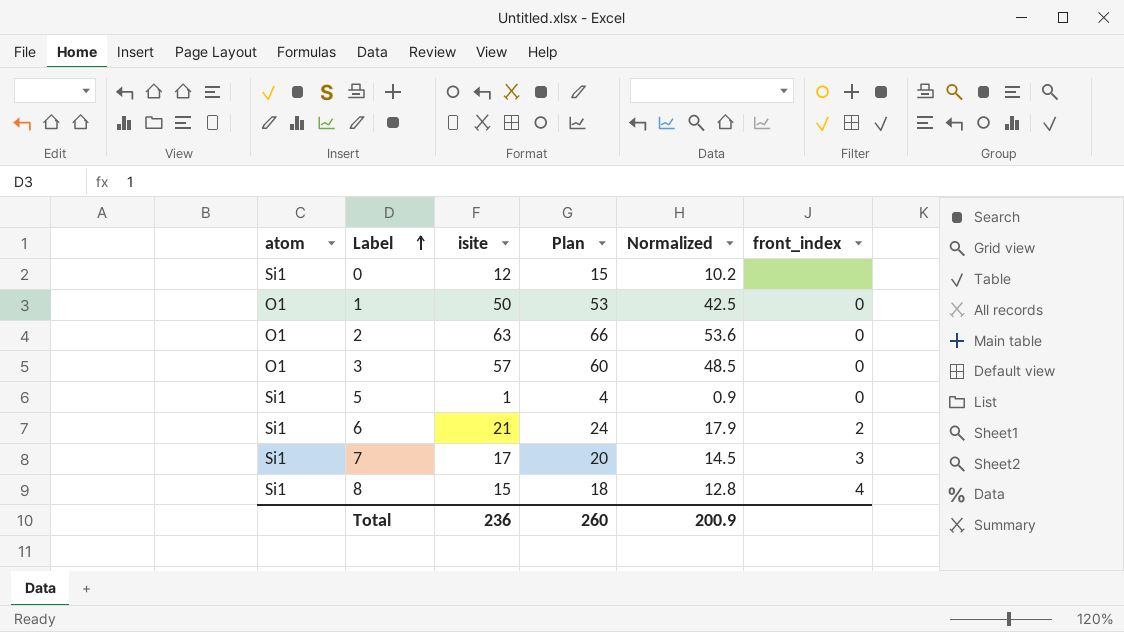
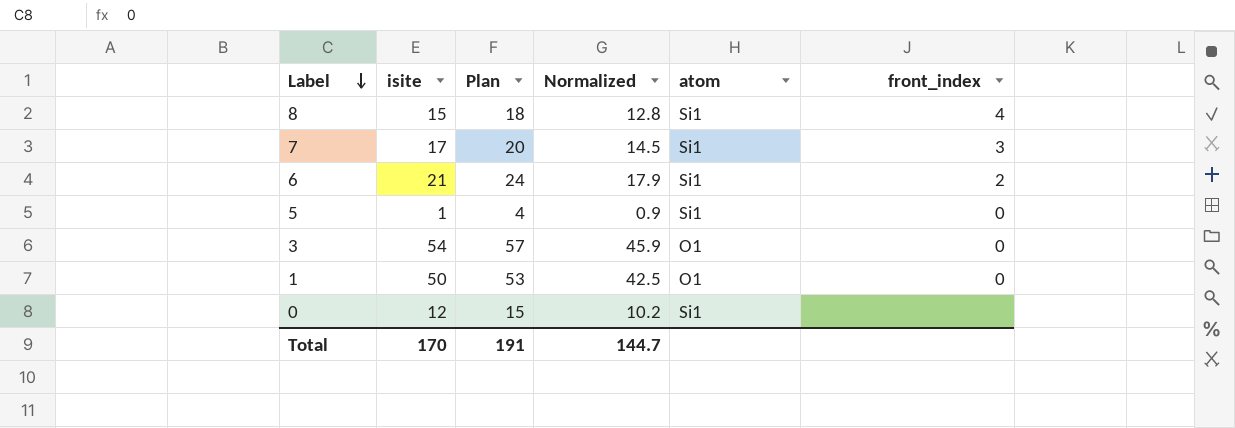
row order: Label ascending -> Label descending
column atom | position: 1 -> 5
row 2: O1 | 63 | 66 | 53.6 | 0 -> none
3 | isite: 57 -> 54
3 | Plan: 60 -> 57
3 | Normalized: 48.5 -> 45.9
Total | isite: 236 -> 170
Total | Plan: 260 -> 191
Total | Normalized: 200.9 -> 144.7

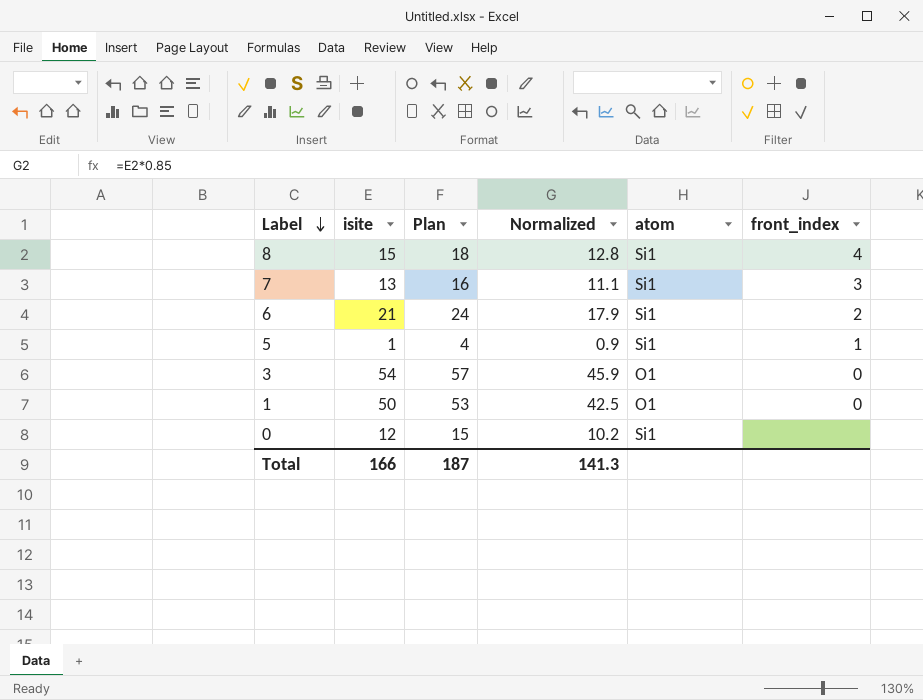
7 | isite: 17 -> 13
7 | Plan: 20 -> 16
7 | Normalized: 14.5 -> 11.1
5 | front_index: 0 -> 1
Total | isite: 170 -> 166
Total | Plan: 191 -> 187
Total | Normalized: 144.7 -> 141.3

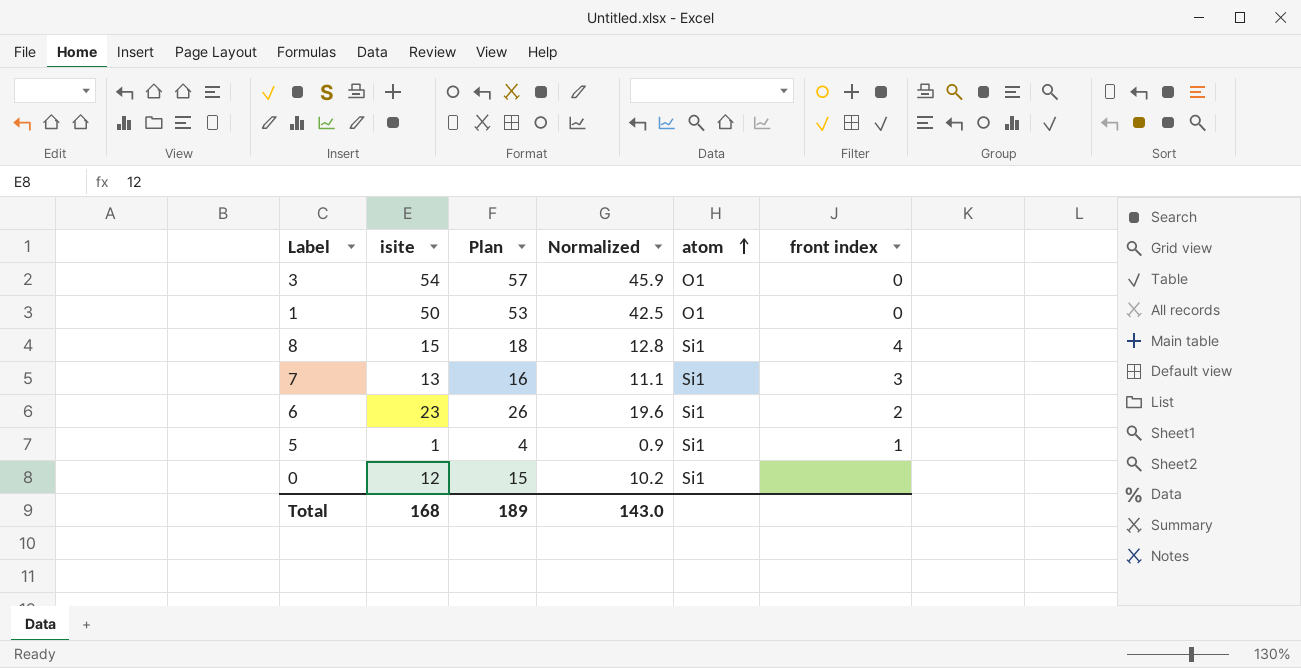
row order: Label descending -> atom ascending
column name: front_index -> front index
6 | isite: 21 -> 23
6 | Plan: 24 -> 26
6 | Normalized: 17.9 -> 19.6
Total | isite: 166 -> 168
Total | Plan: 187 -> 189
Total | Normalized: 141.3 -> 143.0

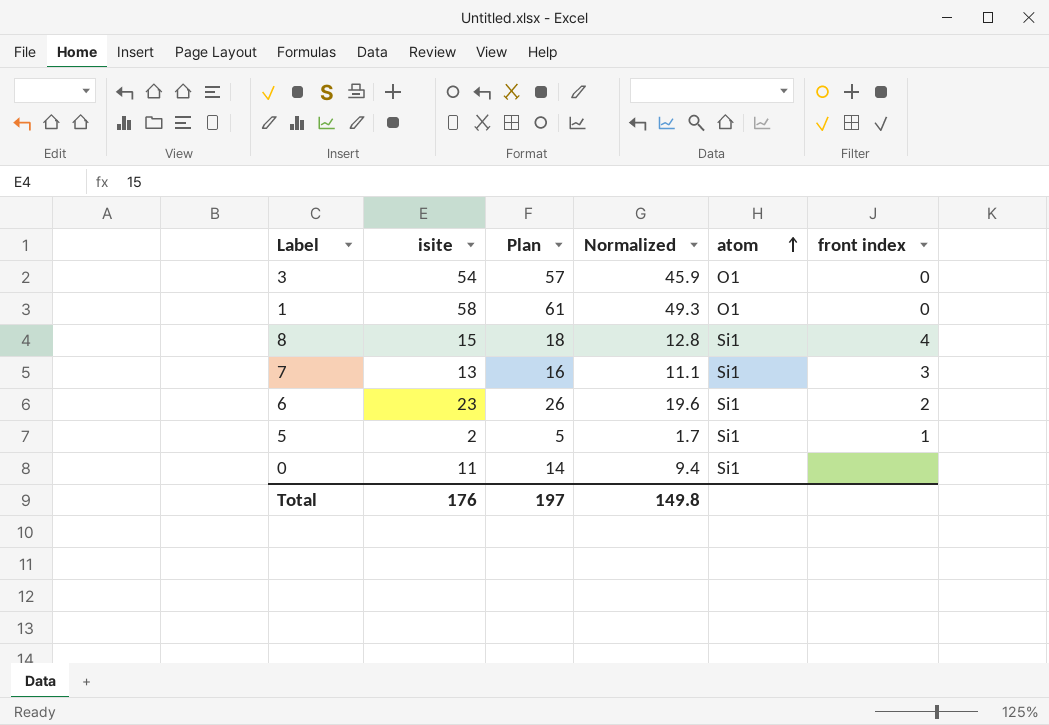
1 | isite: 50 -> 58
1 | Plan: 53 -> 61
1 | Normalized: 42.5 -> 49.3
5 | isite: 1 -> 2
5 | Plan: 4 -> 5
5 | Normalized: 0.9 -> 1.7
0 | isite: 12 -> 11
0 | Plan: 15 -> 14
0 | Normalized: 10.2 -> 9.4
Total | isite: 168 -> 176
Total | Plan: 189 -> 197
Total | Normalized: 143.0 -> 149.8

